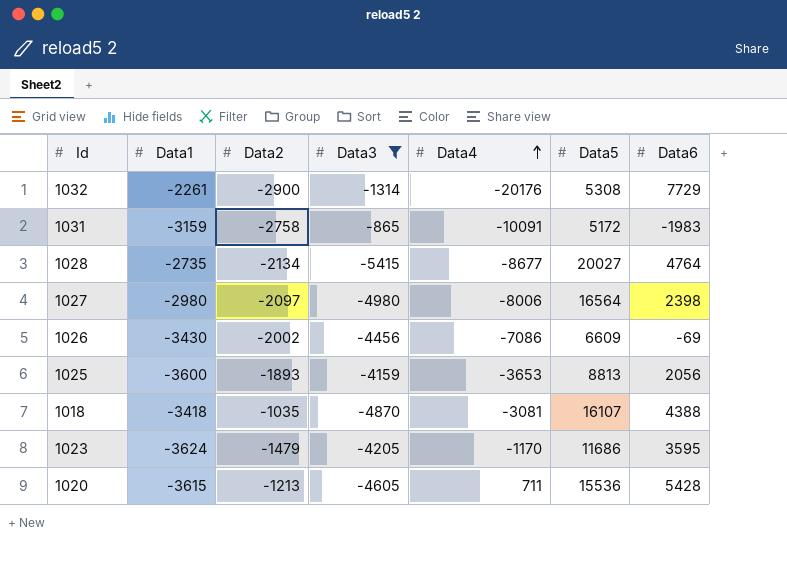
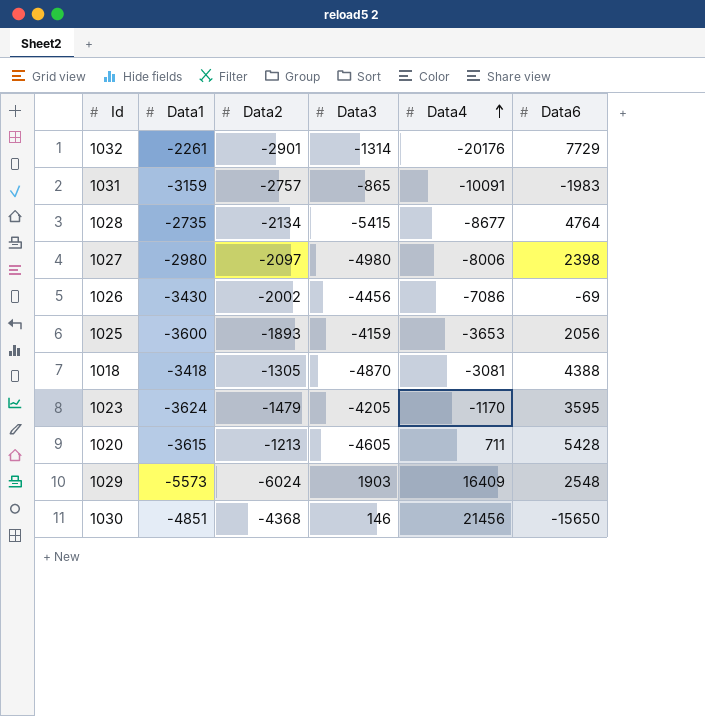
filter: Data3 <= -865 -> none
column Data5 | position: 6 -> none
1032 | Data2: -2900 -> -2901
1031 | Data2: -2758 -> -2757
1018 | Data2: -1035 -> -1305

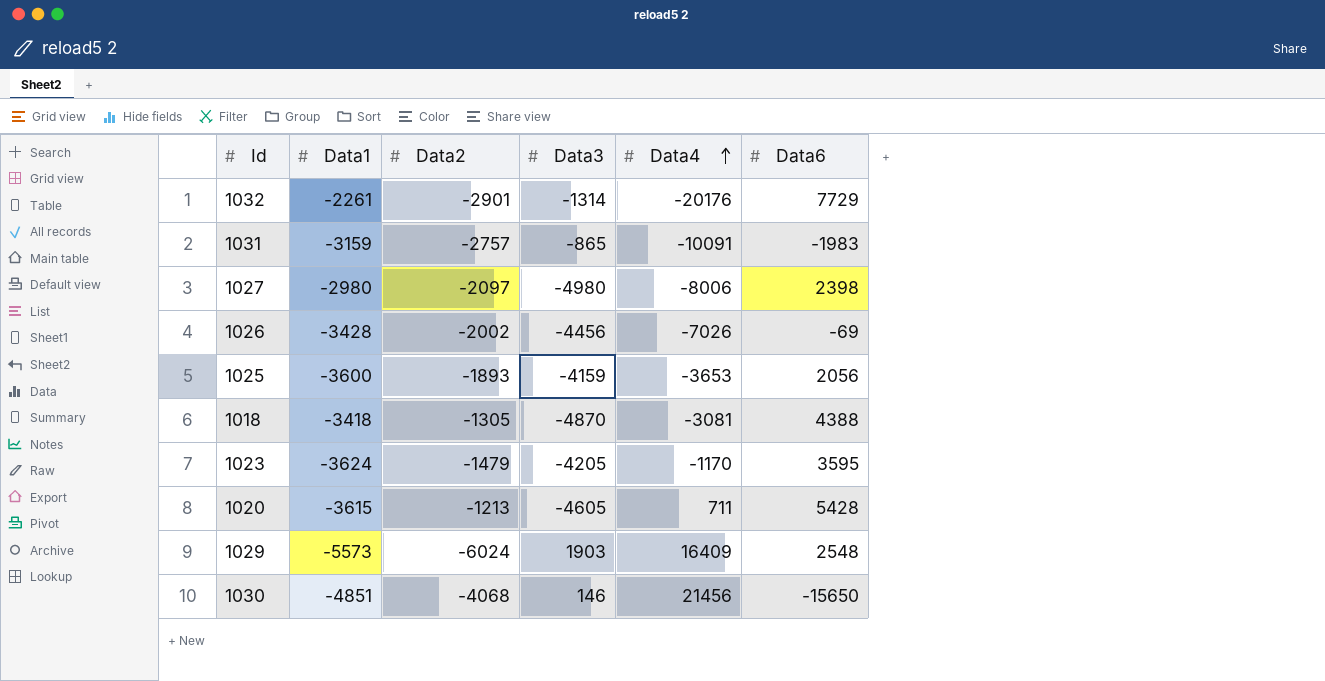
row 1028: -2735 | -2134 | -5415 | -8677 | 4764 -> none
1026 | Data1: -3430 -> -3428
1026 | Data4: -7086 -> -7026
1030 | Data2: -4368 -> -4068

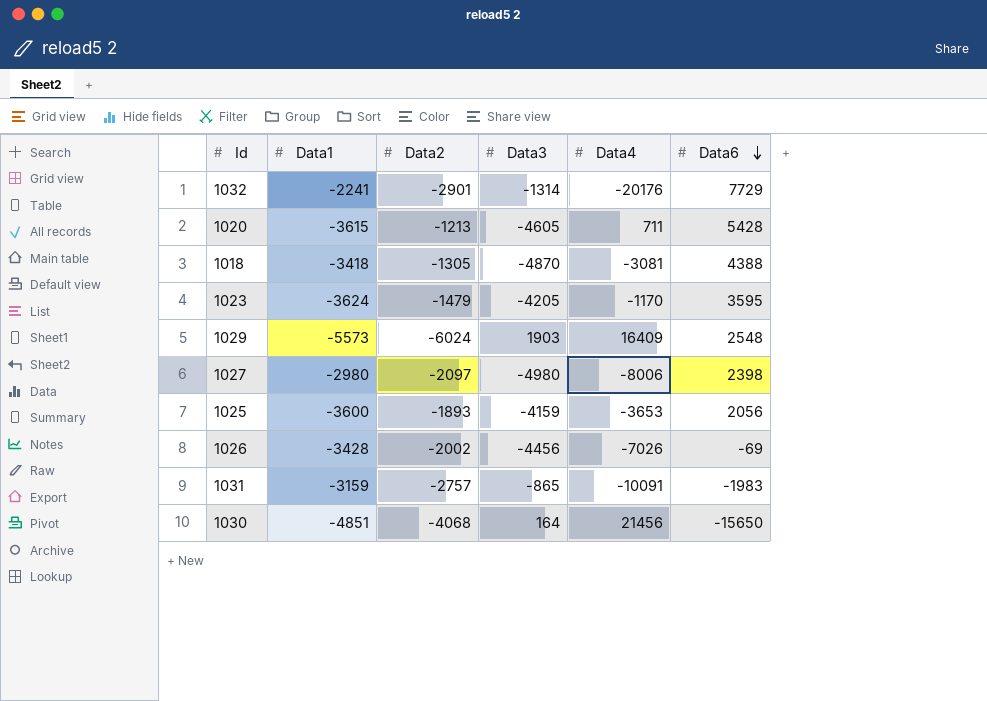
row order: Data4 ascending -> Data6 descending
1032 | Data1: -2261 -> -2241
1030 | Data3: 146 -> 164

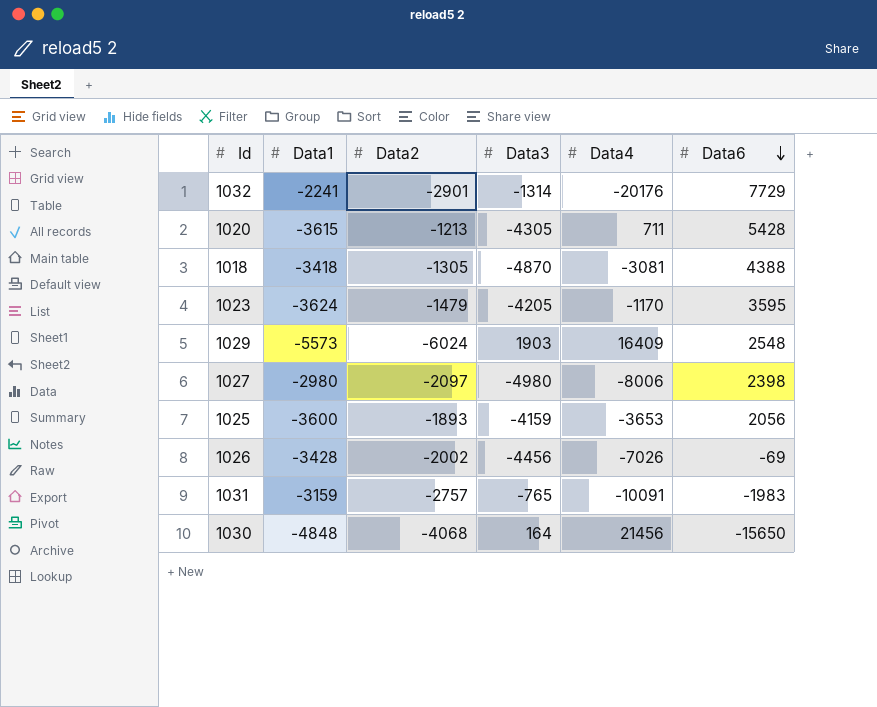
1020 | Data3: -4605 -> -4305
1031 | Data3: -865 -> -765
1030 | Data1: -4851 -> -4848

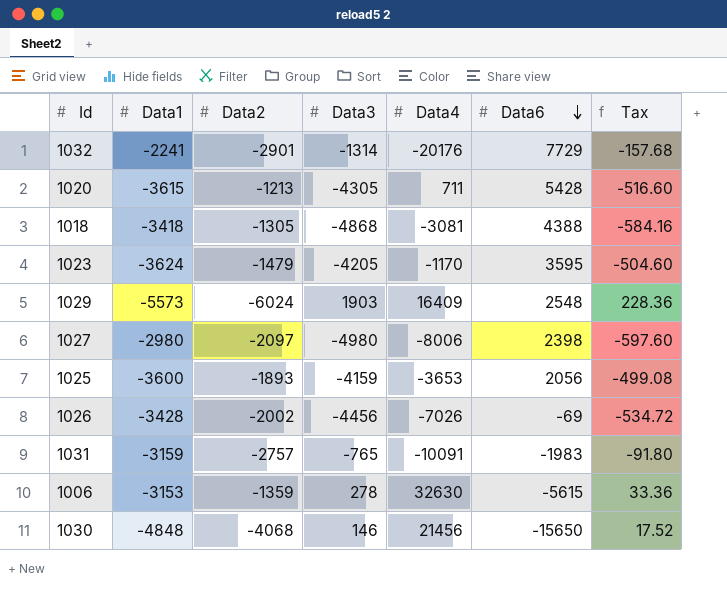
column Tax | formula: none -> [Data3] * 0.12
1018 | Data3: -4870 -> -4868
row 1006: none -> -3153 | -1359 | 278 | 32630 | -5615 | 33.36
1030 | Data3: 164 -> 146

